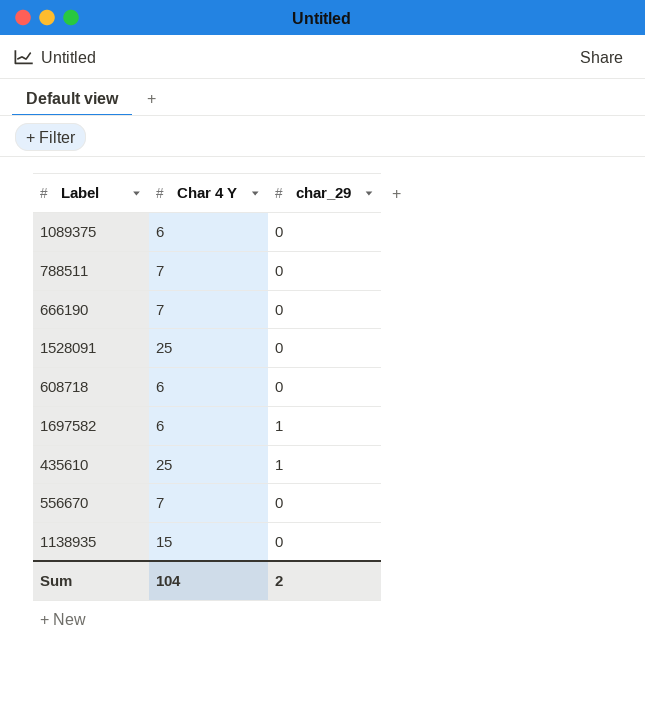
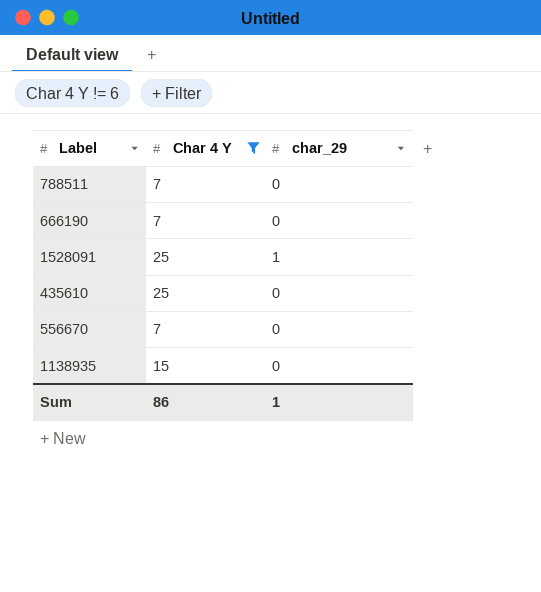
filter: none -> Char 4 Y != 6
1528091 | char_29: 0 -> 1
435610 | char_29: 1 -> 0
Sum | Char 4 Y: 104 -> 86
Sum | char_29: 2 -> 1

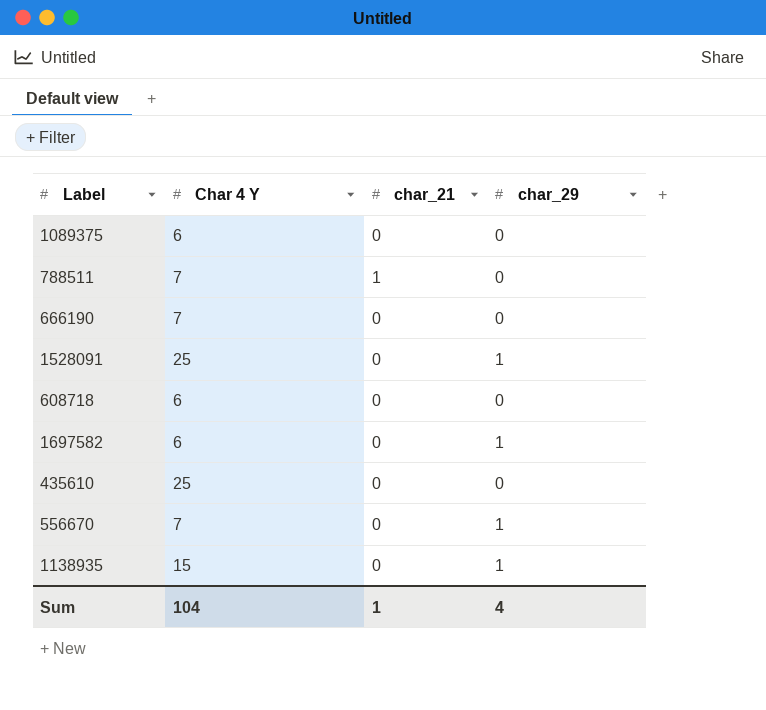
filter: Char 4 Y != 6 -> none
column char_21 | position: none -> 3
556670 | char_29: 0 -> 1
1138935 | char_29: 0 -> 1
Sum | Char 4 Y: 86 -> 104
Sum | char_29: 1 -> 4

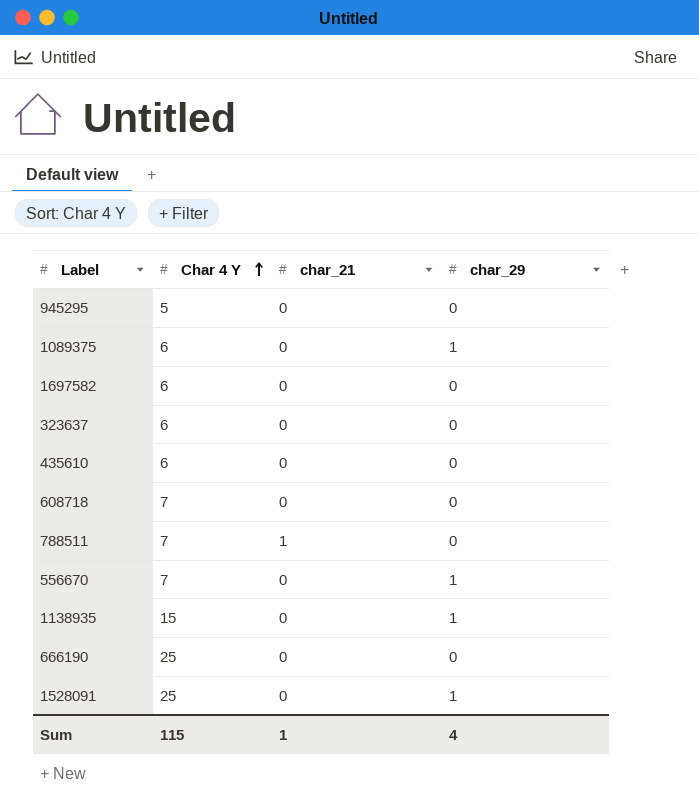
row order: none -> Char 4 Y ascending
row 945295: none -> 5 | 0 | 0
1089375 | char_29: 0 -> 1
1697582 | char_29: 1 -> 0
row 323637: none -> 6 | 0 | 0
435610 | Char 4 Y: 25 -> 6
608718 | Char 4 Y: 6 -> 7
666190 | Char 4 Y: 7 -> 25
Sum | Char 4 Y: 104 -> 115

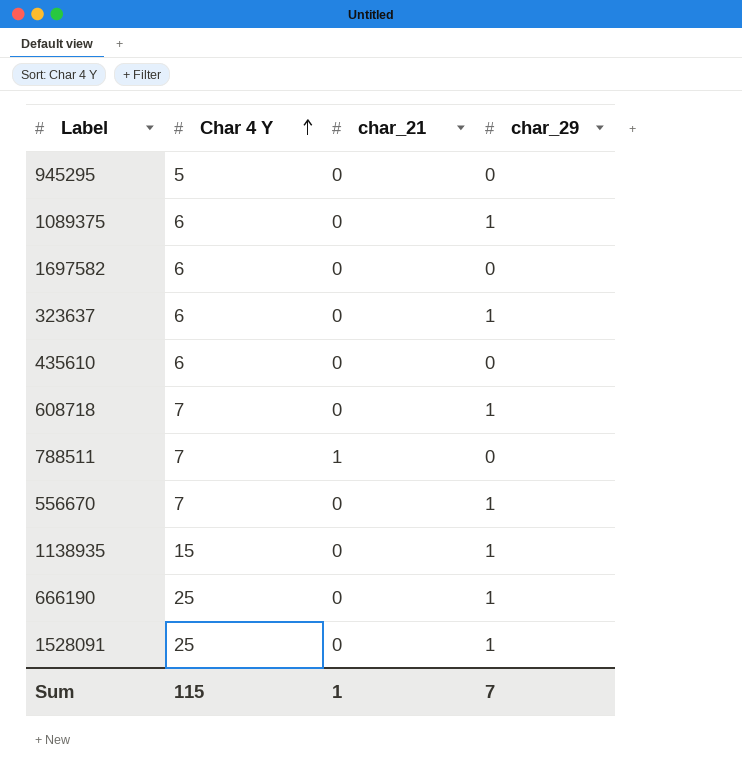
323637 | char_29: 0 -> 1
608718 | char_29: 0 -> 1
666190 | char_29: 0 -> 1
Sum | char_29: 4 -> 7

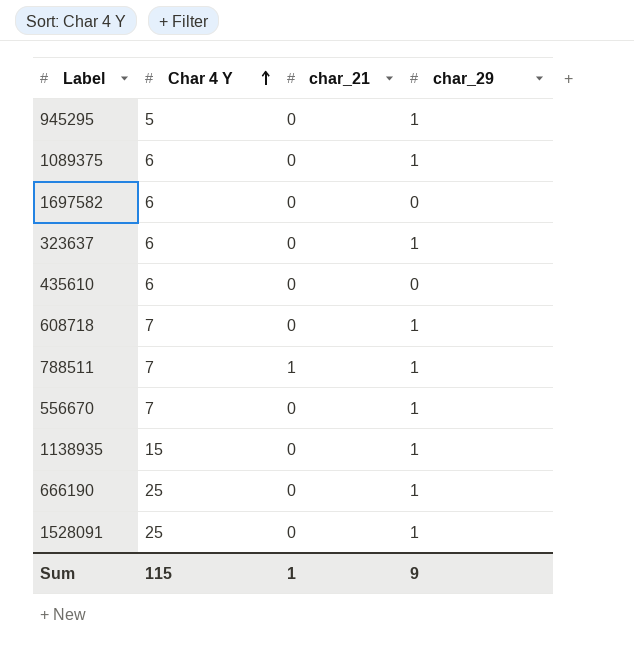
945295 | char_29: 0 -> 1
788511 | char_29: 0 -> 1
Sum | char_29: 7 -> 9

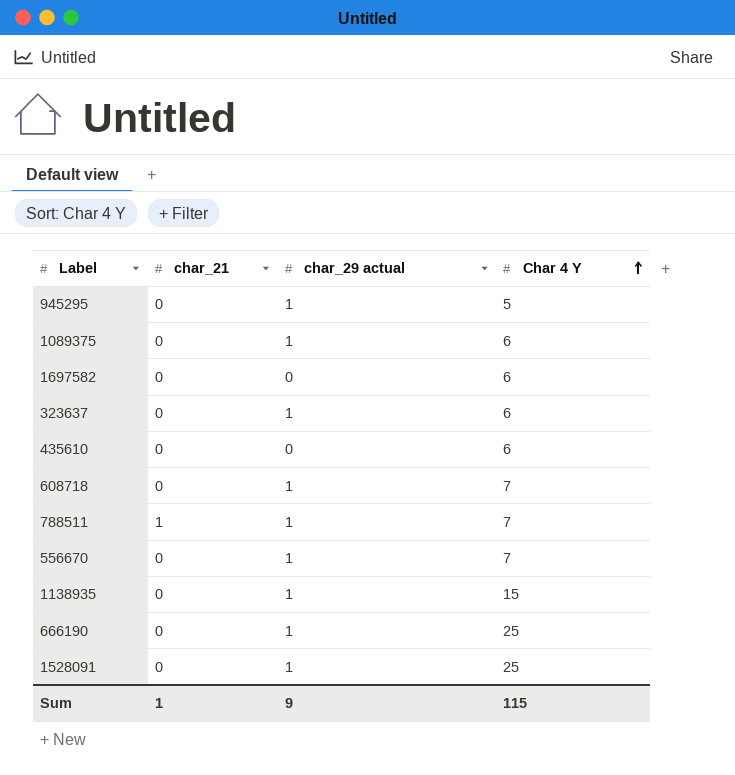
column name: char_29 -> char_29 actual
column Char 4 Y | position: 2 -> 4

